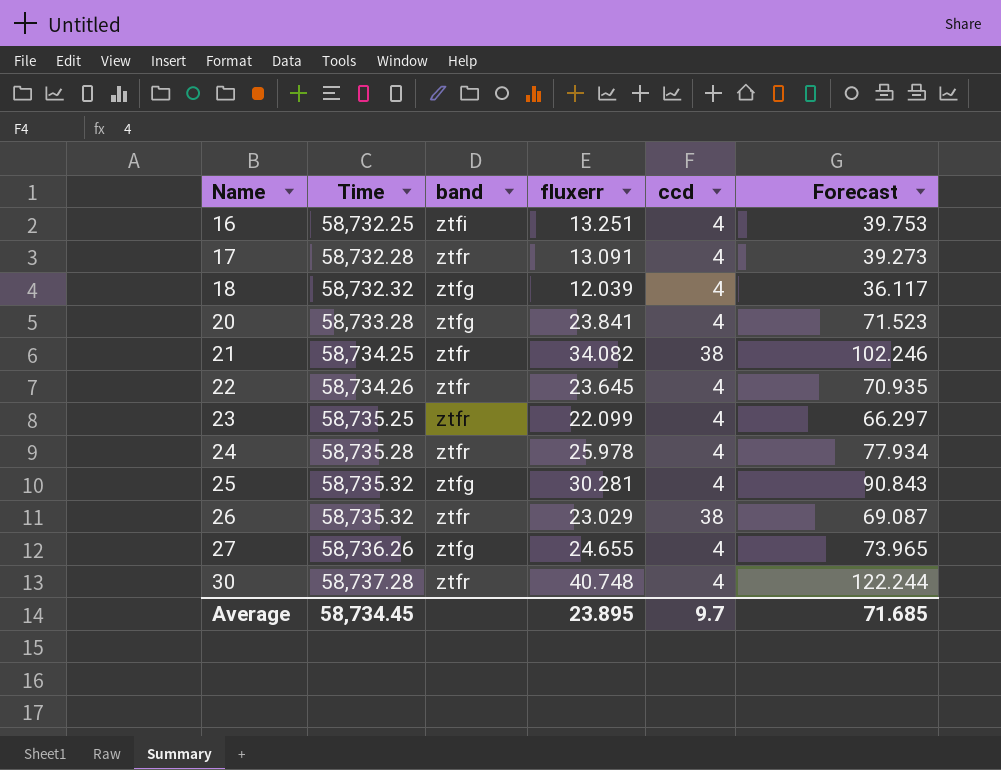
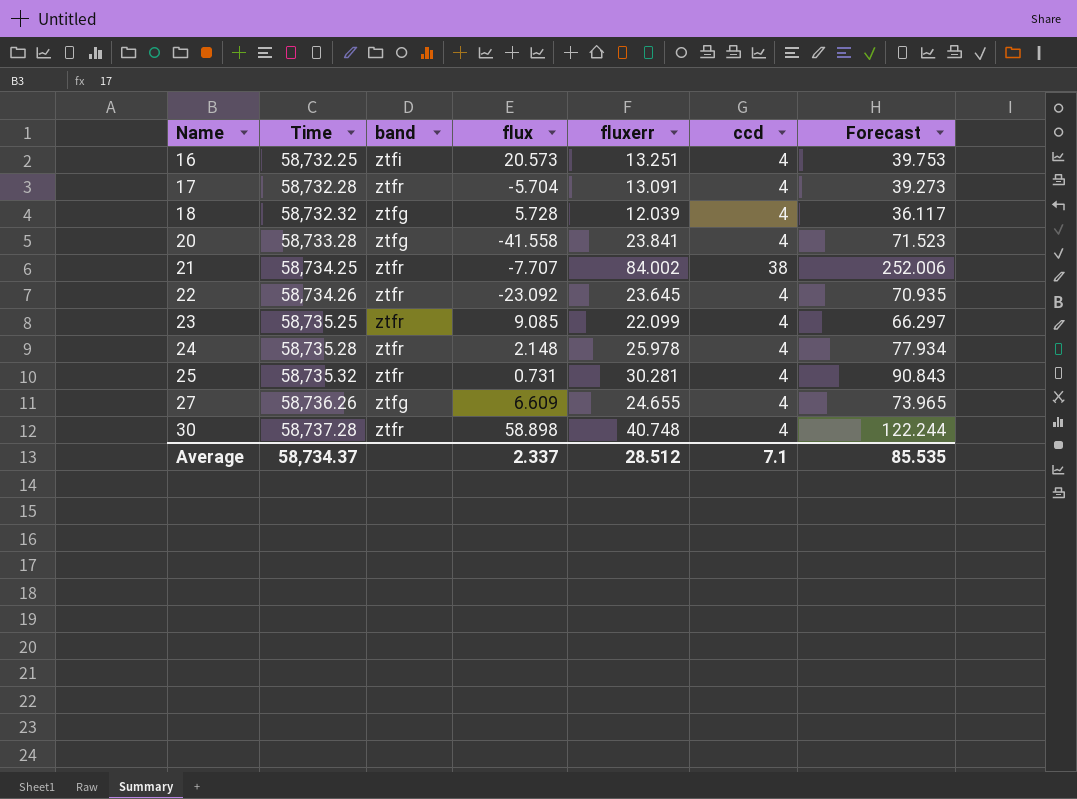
column flux | position: none -> 4
row 26: 58,735.32 | ztfr | 23.029 | 38 | 69.087 -> none
21 | fluxerr: 34.082 -> 84.002
21 | Forecast: 102.246 -> 252.006
25 | band: ztfg -> ztfr
Average | Time: 58,734.45 -> 58,734.37
Average | fluxerr: 23.895 -> 28.512
Average | ccd: 9.7 -> 7.1
Average | Forecast: 71.685 -> 85.535

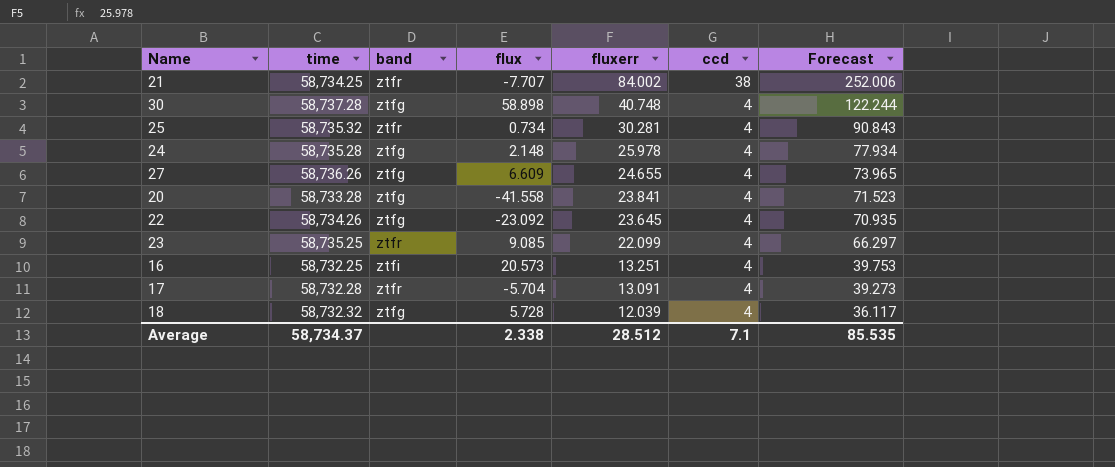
row order: Name ascending -> fluxerr descending
column name: Time -> time
30 | band: ztfr -> ztfg
25 | flux: 0.731 -> 0.734
24 | band: ztfr -> ztfg
22 | band: ztfr -> ztfg
Average | flux: 2.337 -> 2.338

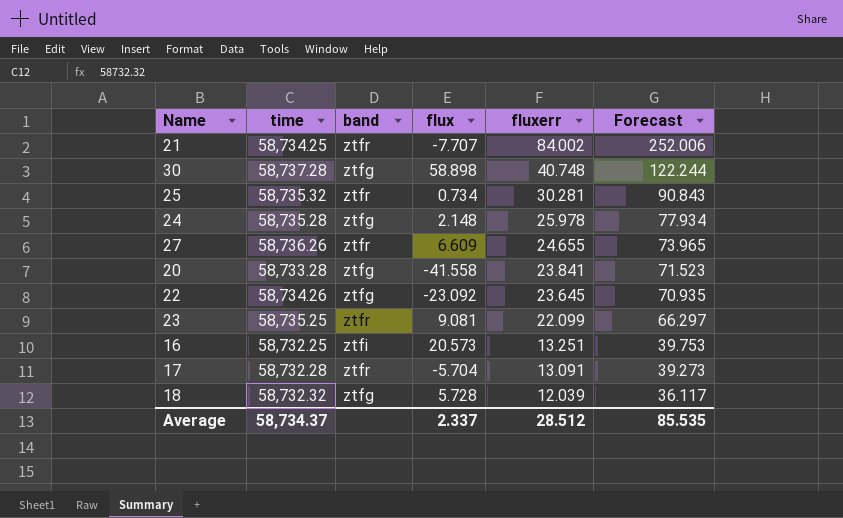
column ccd | position: 6 -> none
27 | band: ztfg -> ztfr
23 | flux: 9.085 -> 9.081
Average | flux: 2.338 -> 2.337

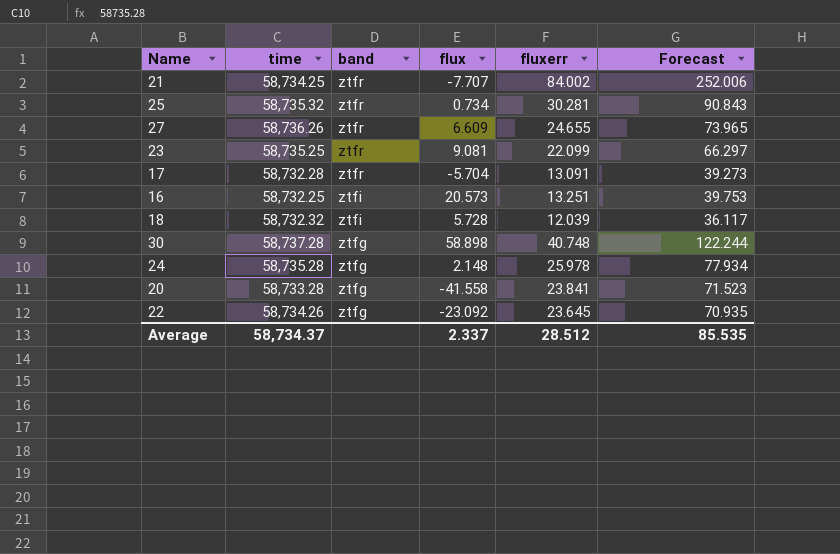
row order: fluxerr descending -> band descending
18 | band: ztfg -> ztfi

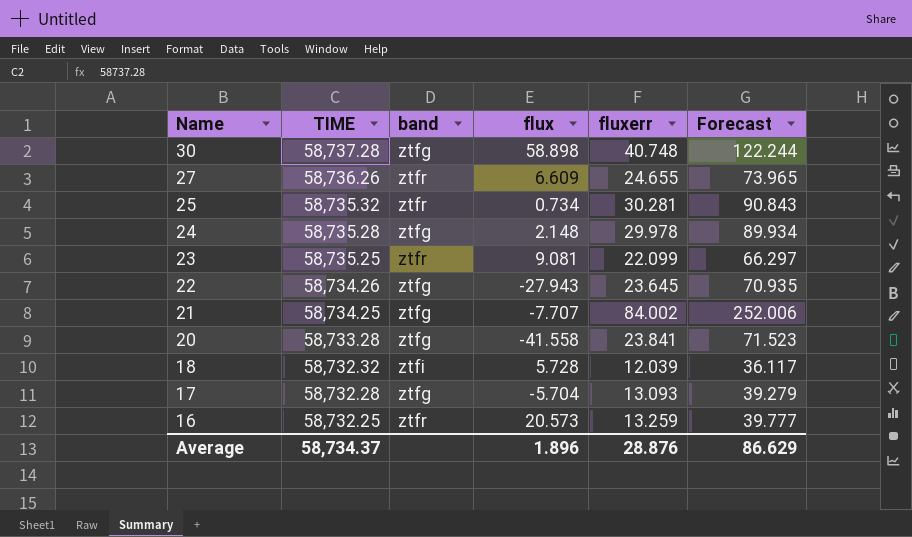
row order: band descending -> Name descending
column name: time -> TIME
24 | fluxerr: 25.978 -> 29.978
24 | Forecast: 77.934 -> 89.934
22 | flux: -23.092 -> -27.943
21 | band: ztfr -> ztfg
17 | band: ztfr -> ztfg
17 | fluxerr: 13.091 -> 13.093
17 | Forecast: 39.273 -> 39.279
16 | band: ztfi -> ztfr
16 | fluxerr: 13.251 -> 13.259
16 | Forecast: 39.753 -> 39.777
Average | flux: 2.337 -> 1.896
Average | fluxerr: 28.512 -> 28.876
Average | Forecast: 85.535 -> 86.629

